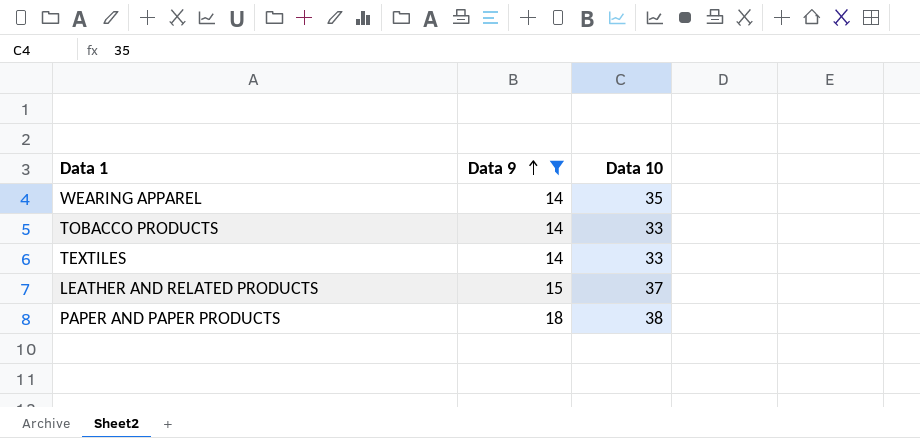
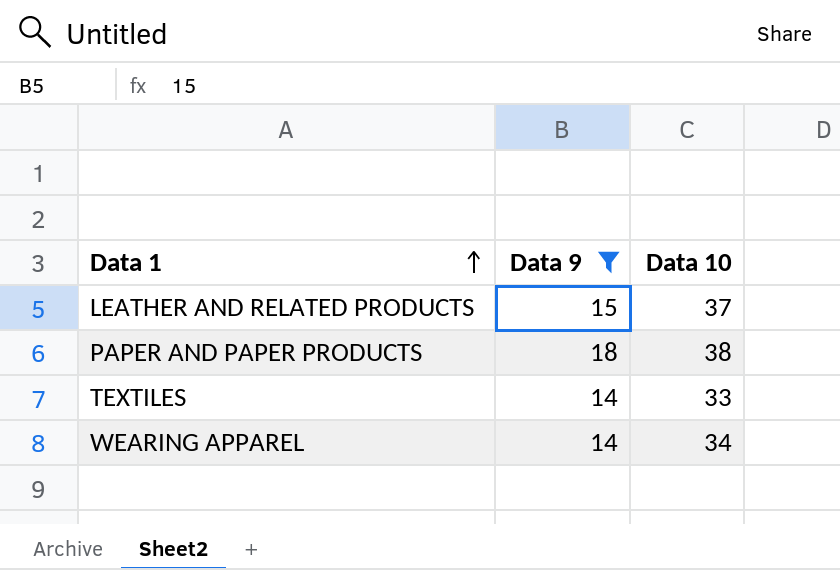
row order: Data 9 ascending -> Data 1 ascending
row TOBACCO PRODUCTS: 14 | 33 -> none
WEARING APPAREL | Data 10: 35 -> 34

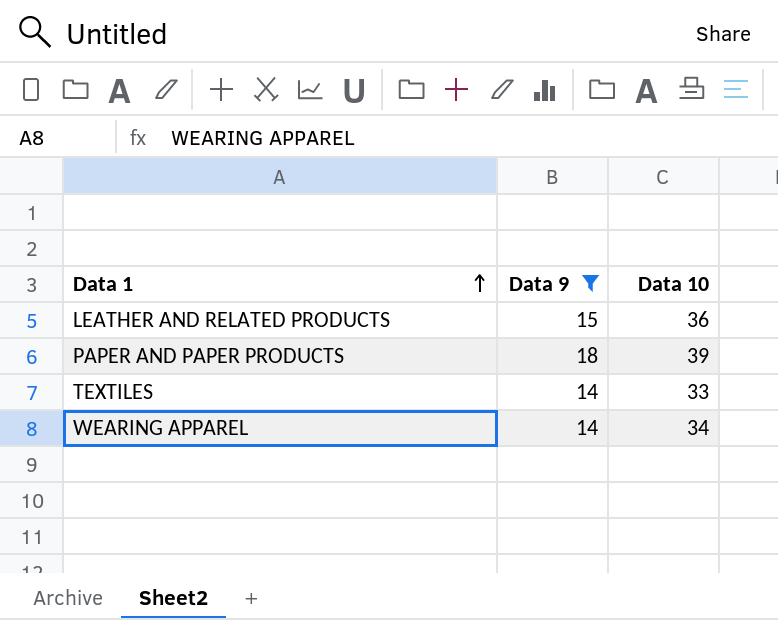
LEATHER AND RELATED PRODUCTS | Data 10: 37 -> 36
PAPER AND PAPER PRODUCTS | Data 10: 38 -> 39

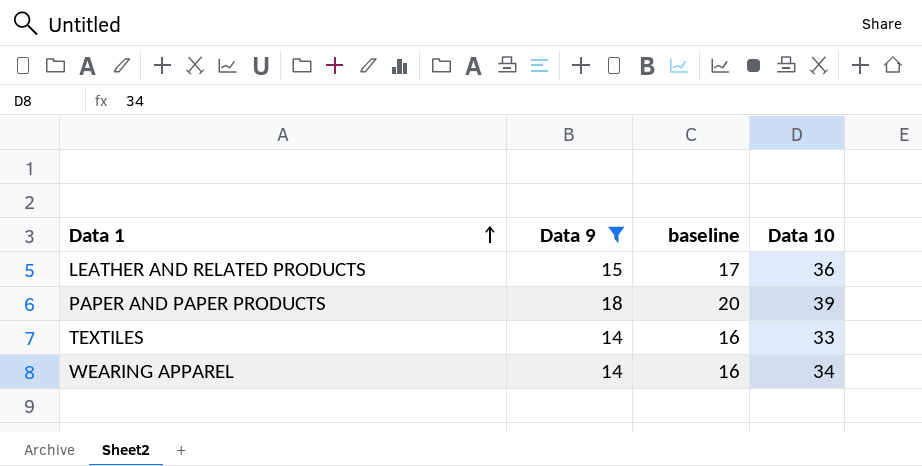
column baseline | formula: none -> [Data 9] + 2

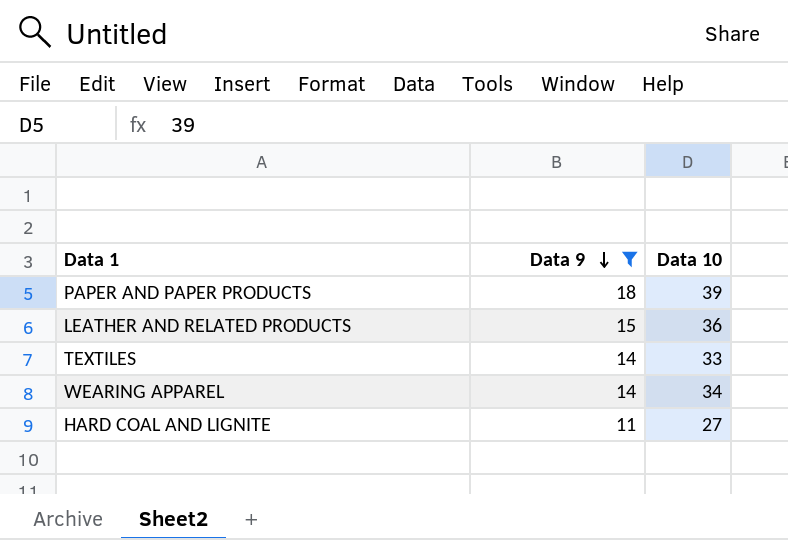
row order: Data 1 ascending -> Data 9 descending
column baseline | formula: [Data 9] + 2 -> none
row HARD COAL AND LIGNITE: none -> 11 | 27

